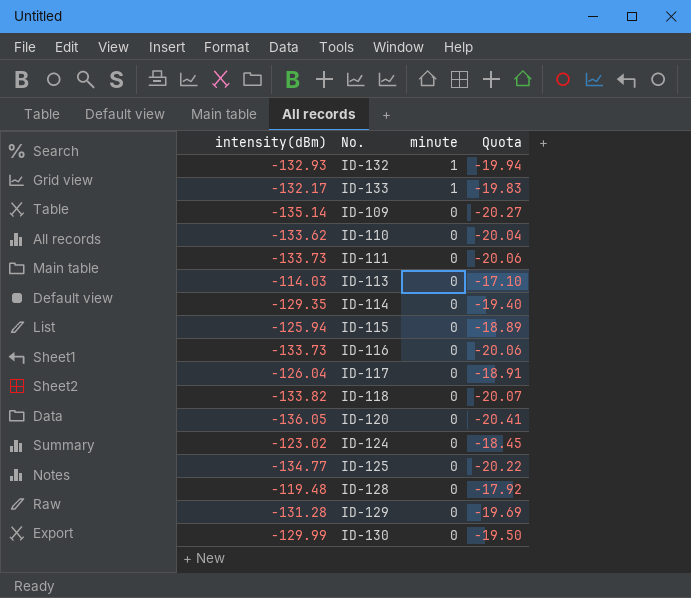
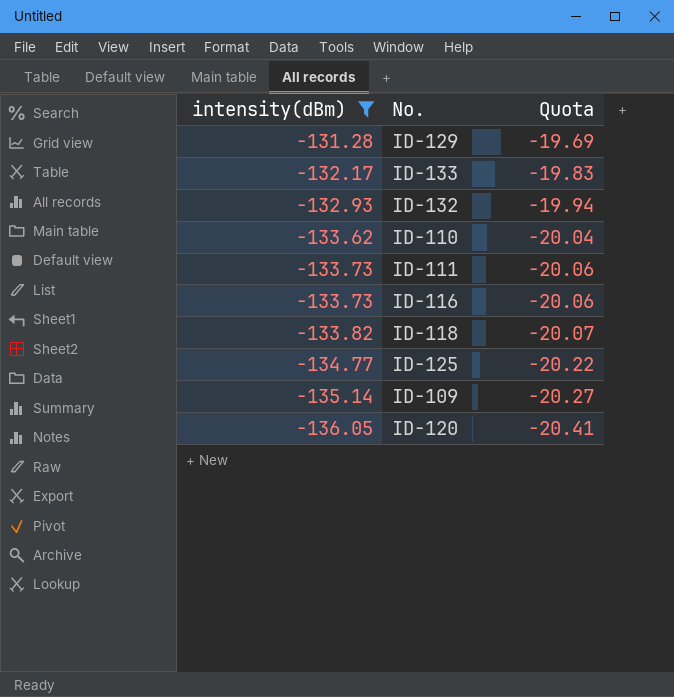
filter: none -> intensity(dBm) <= -131.28
row order: minute descending -> intensity(dBm) descending
column minute | position: 3 -> none

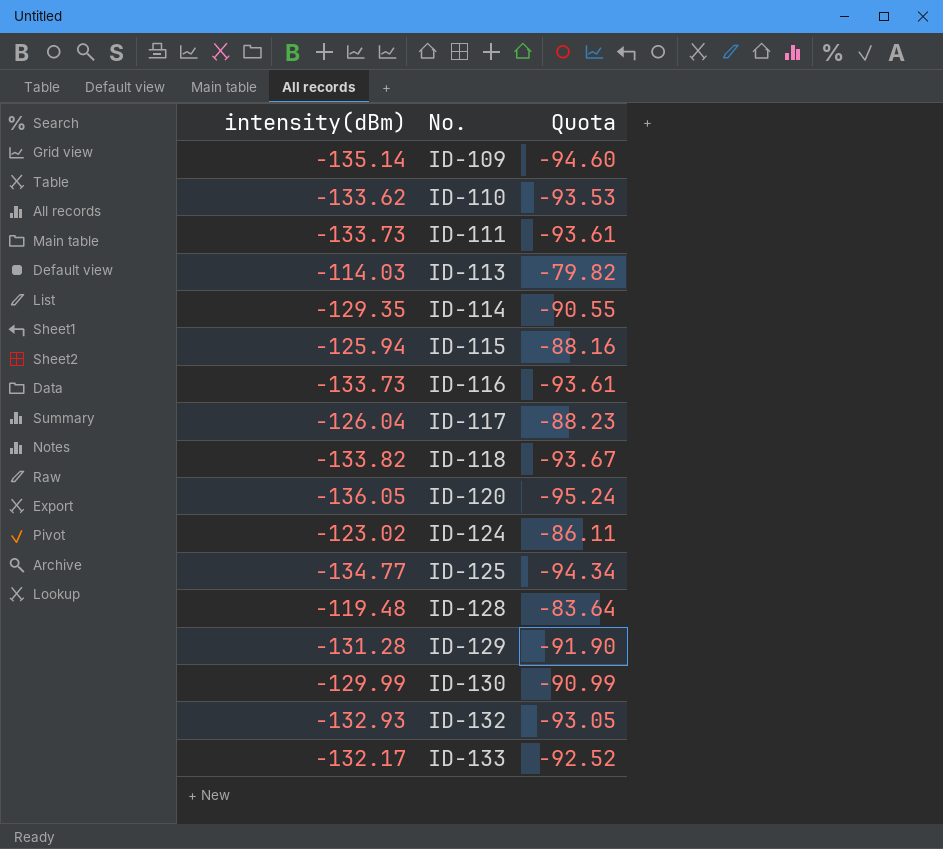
filter: intensity(dBm) <= -131.28 -> none
row order: intensity(dBm) descending -> No. ascending
column Quota | formula: [intensity(dBm)] * 0.15 -> [intensity(dBm)] * 0.7

